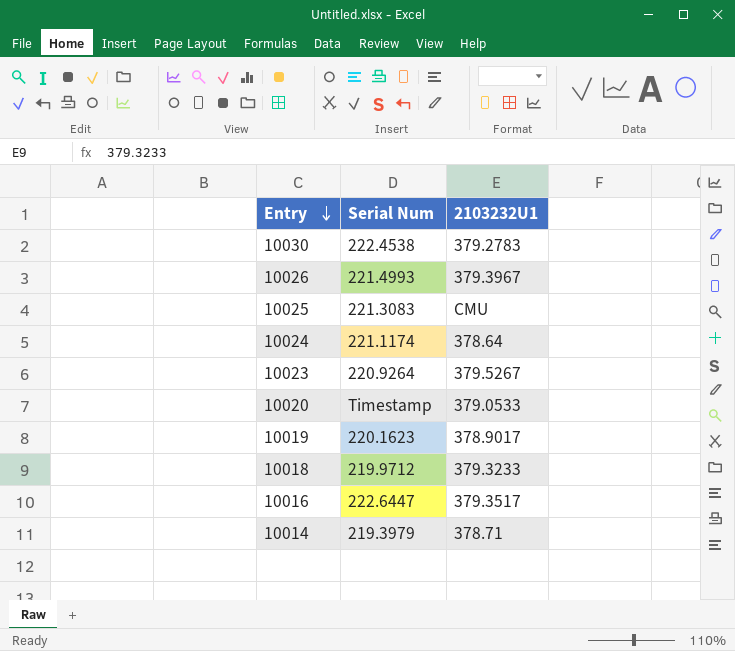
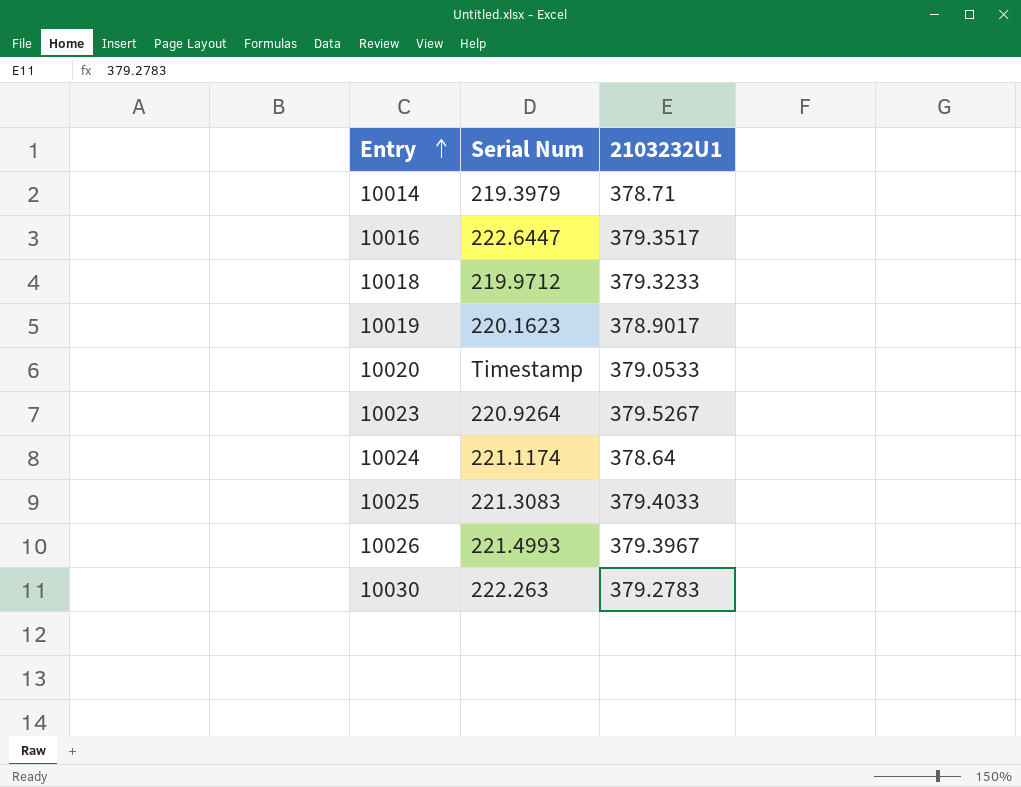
row order: Entry descending -> Entry ascending
10025 | 2103232U1: CMU -> 379.4033
10030 | Serial Num: 222.4538 -> 222.263

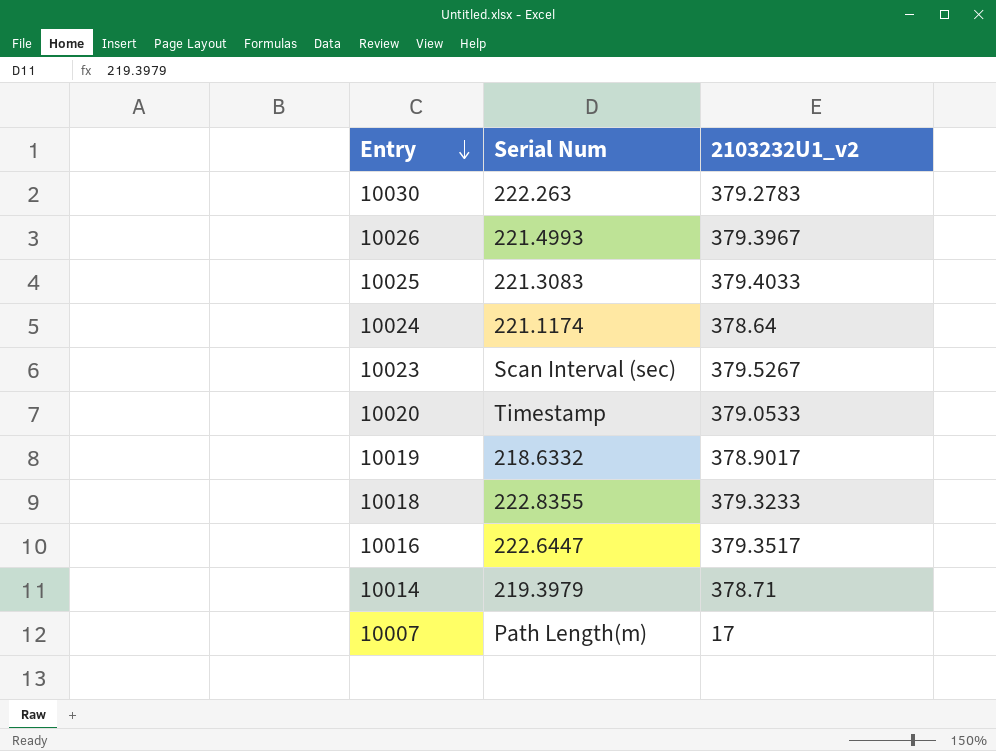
row order: Entry ascending -> Entry descending
column name: 2103232U1 -> 2103232U1_v2
10023 | Serial Num: 220.9264 -> Scan Interval (sec)
10019 | Serial Num: 220.1623 -> 218.6332
10018 | Serial Num: 219.9712 -> 222.8355
row 10007: none -> Path Length(m) | 17

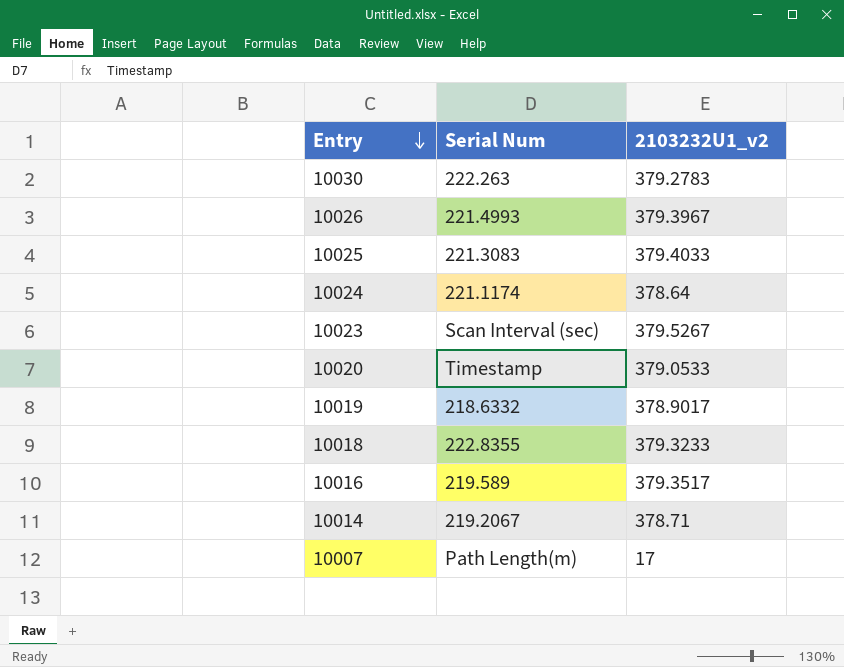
10016 | Serial Num: 222.6447 -> 219.589
10014 | Serial Num: 219.3979 -> 219.2067

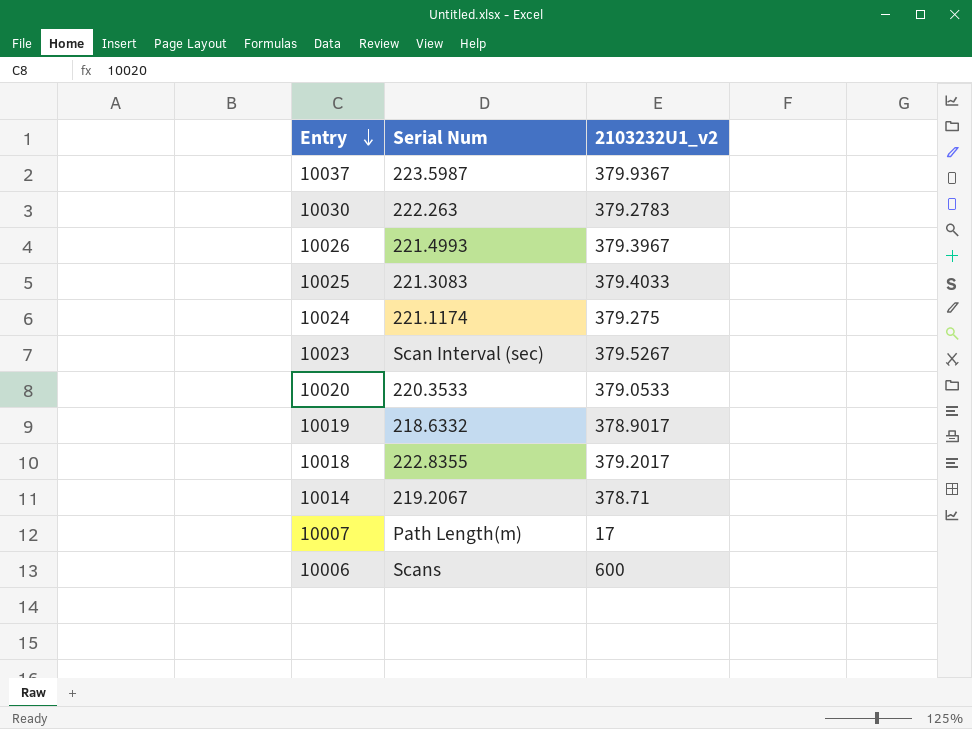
row 10016: 219.589 | 379.3517 -> none
row 10037: none -> 223.5987 | 379.9367
10024 | 2103232U1_v2: 378.64 -> 379.275
10020 | Serial Num: Timestamp -> 220.3533
10018 | 2103232U1_v2: 379.3233 -> 379.2017
row 10006: none -> Scans | 600

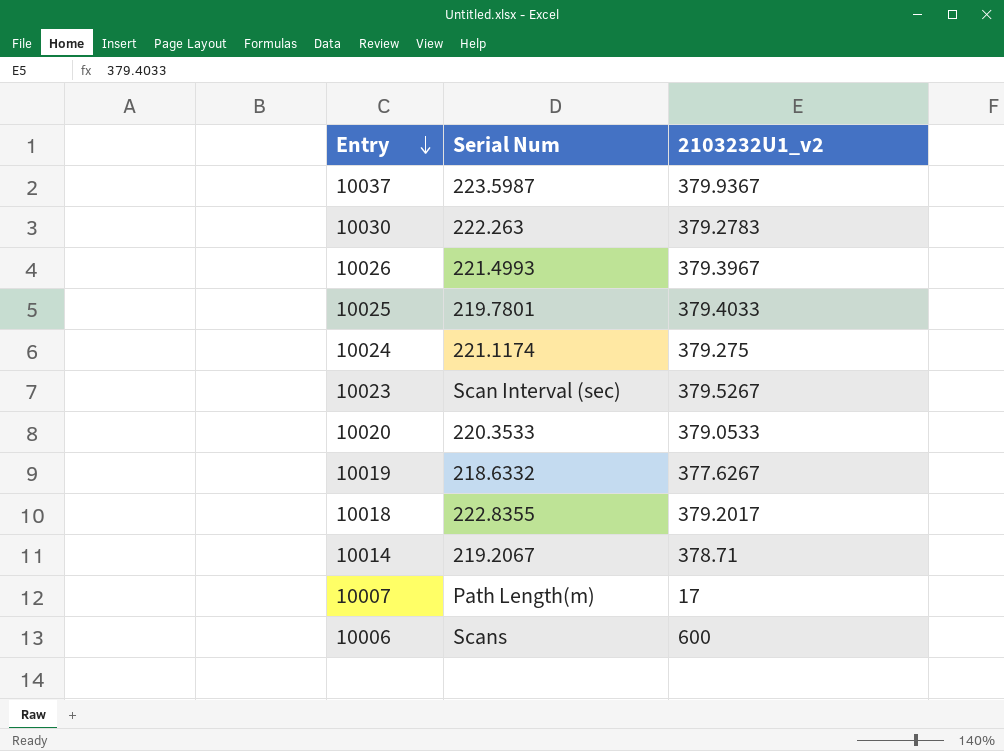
10025 | Serial Num: 221.3083 -> 219.7801
10019 | 2103232U1_v2: 378.9017 -> 377.6267

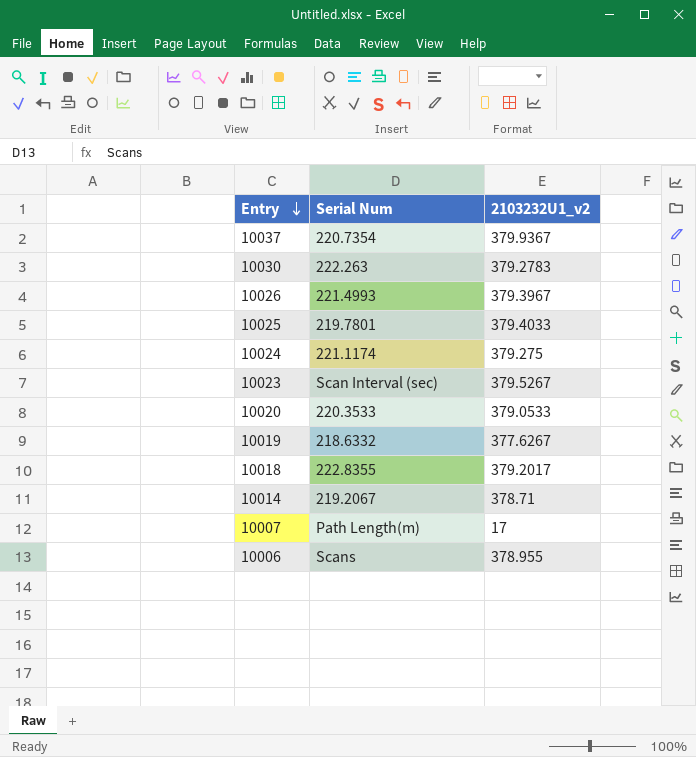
10037 | Serial Num: 223.5987 -> 220.7354
10006 | 2103232U1_v2: 600 -> 378.955

